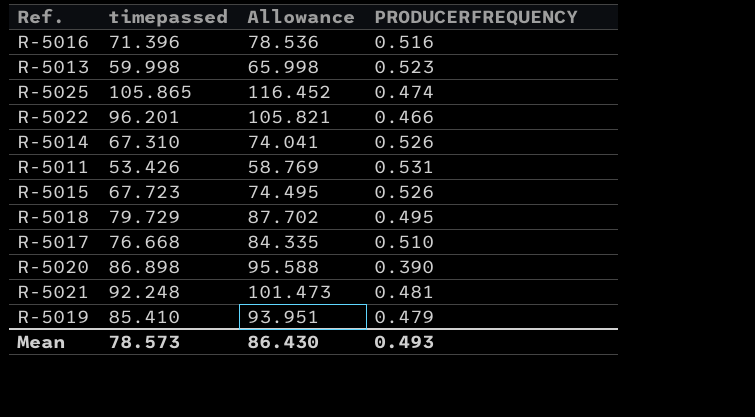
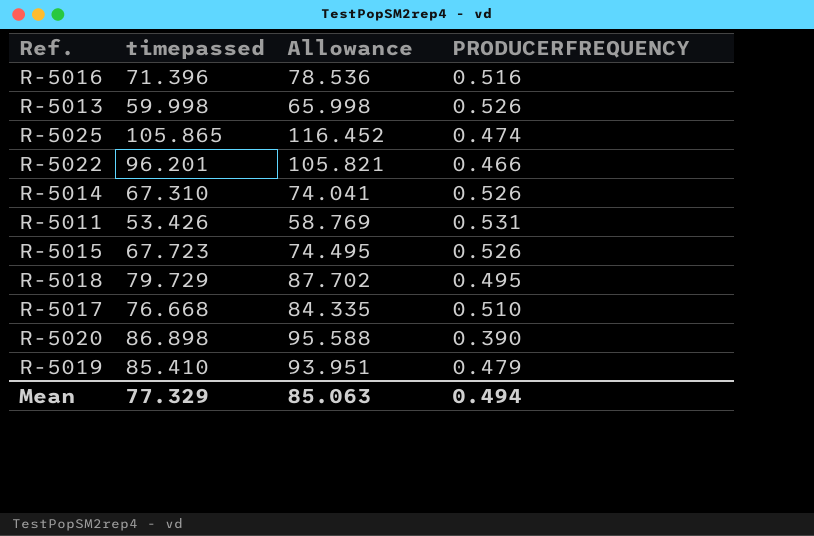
row R-5021: 92.248 | 101.473 | 0.481 -> none
R-5013 | PRODUCERFREQUENCY: 0.523 -> 0.526
Mean | timepassed: 78.573 -> 77.329
Mean | Allowance: 86.430 -> 85.063
Mean | PRODUCERFREQUENCY: 0.493 -> 0.494

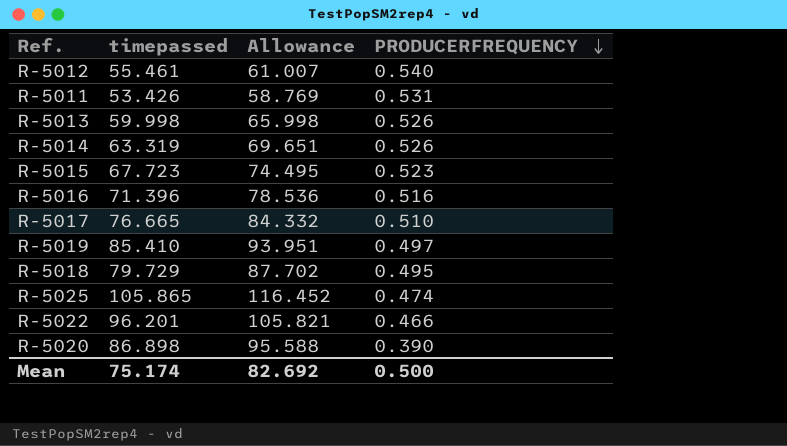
row order: none -> PRODUCERFREQUENCY descending
row R-5012: none -> 55.461 | 61.007 | 0.540
R-5014 | timepassed: 67.310 -> 63.319
R-5014 | Allowance: 74.041 -> 69.651
R-5015 | PRODUCERFREQUENCY: 0.526 -> 0.523
R-5017 | timepassed: 76.668 -> 76.665
R-5017 | Allowance: 84.335 -> 84.332
R-5019 | PRODUCERFREQUENCY: 0.479 -> 0.497
Mean | timepassed: 77.329 -> 75.174
Mean | Allowance: 85.063 -> 82.692
Mean | PRODUCERFREQUENCY: 0.494 -> 0.500

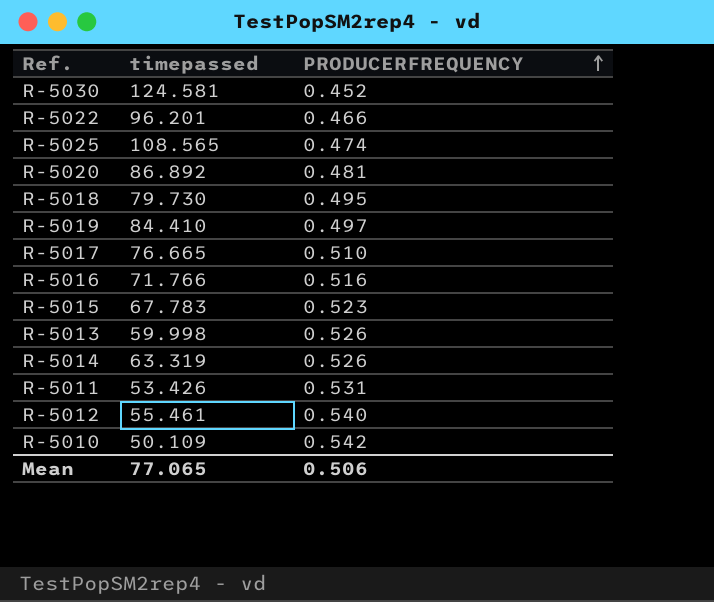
row order: PRODUCERFREQUENCY descending -> PRODUCERFREQUENCY ascending
column Allowance | formula: [timepassed] * 1.1 -> none
row R-5030: none -> 124.581 | 0.452
R-5025 | timepassed: 105.865 -> 108.565
R-5020 | timepassed: 86.898 -> 86.892
R-5020 | PRODUCERFREQUENCY: 0.390 -> 0.481
R-5018 | timepassed: 79.729 -> 79.730
R-5019 | timepassed: 85.410 -> 84.410
R-5016 | timepassed: 71.396 -> 71.766
R-5015 | timepassed: 67.723 -> 67.783
row R-5010: none -> 50.109 | 0.542
Mean | timepassed: 75.174 -> 77.065
Mean | PRODUCERFREQUENCY: 0.500 -> 0.506

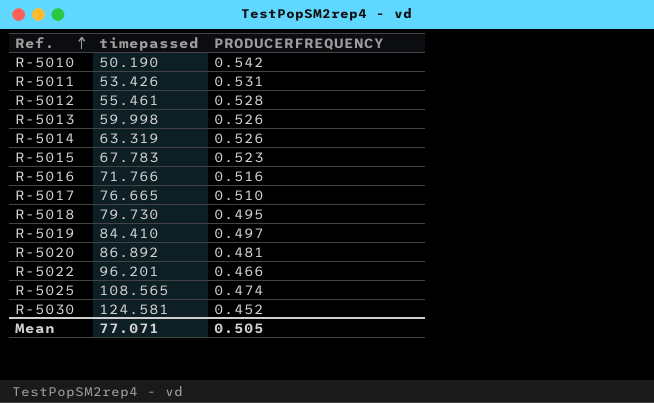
row order: PRODUCERFREQUENCY ascending -> Ref. ascending
R-5010 | timepassed: 50.109 -> 50.190
R-5012 | PRODUCERFREQUENCY: 0.540 -> 0.528
Mean | timepassed: 77.065 -> 77.071
Mean | PRODUCERFREQUENCY: 0.506 -> 0.505

